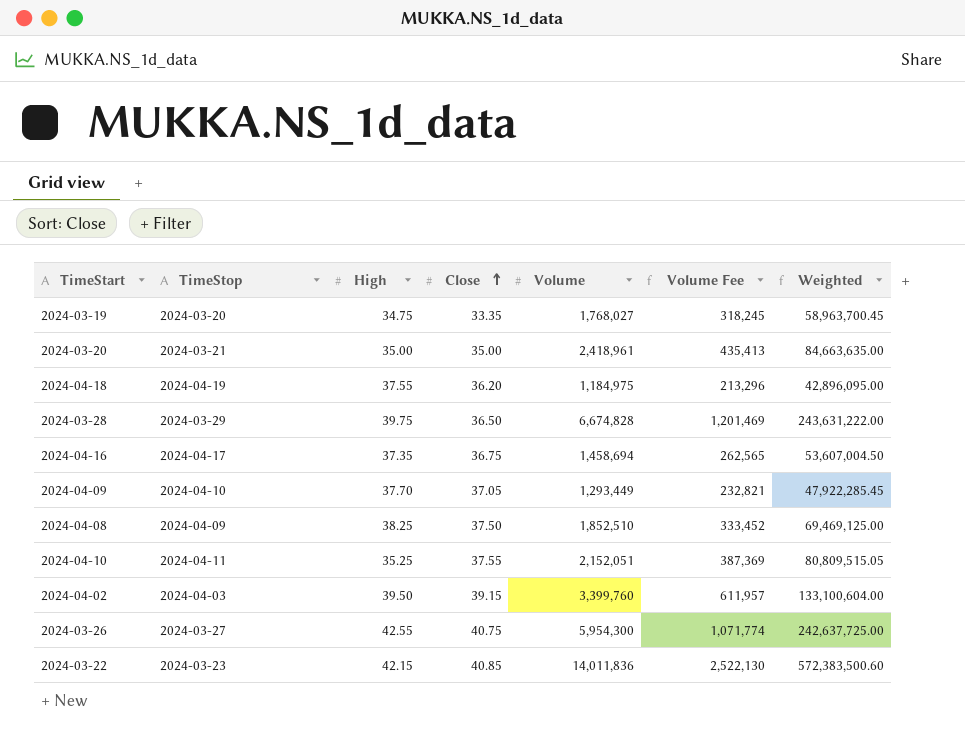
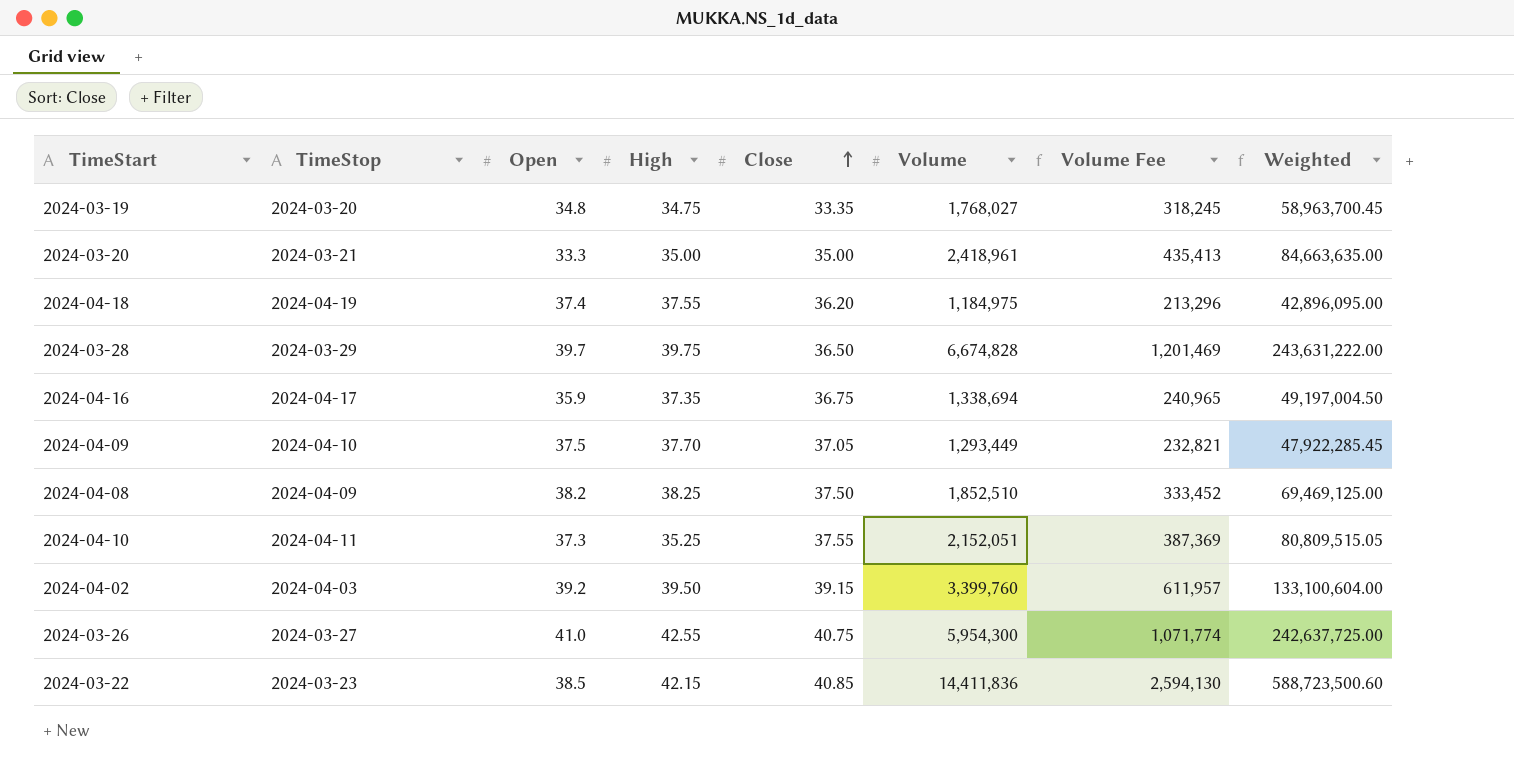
column Open | position: none -> 3
2024-04-16 | Volume: 1,458,694 -> 1,338,694
2024-04-16 | Volume Fee: 262,565 -> 240,965
2024-04-16 | Weighted: 53,607,004.50 -> 49,197,004.50
2024-03-22 | Volume: 14,011,836 -> 14,411,836
2024-03-22 | Volume Fee: 2,522,130 -> 2,594,130
2024-03-22 | Weighted: 572,383,500.60 -> 588,723,500.60

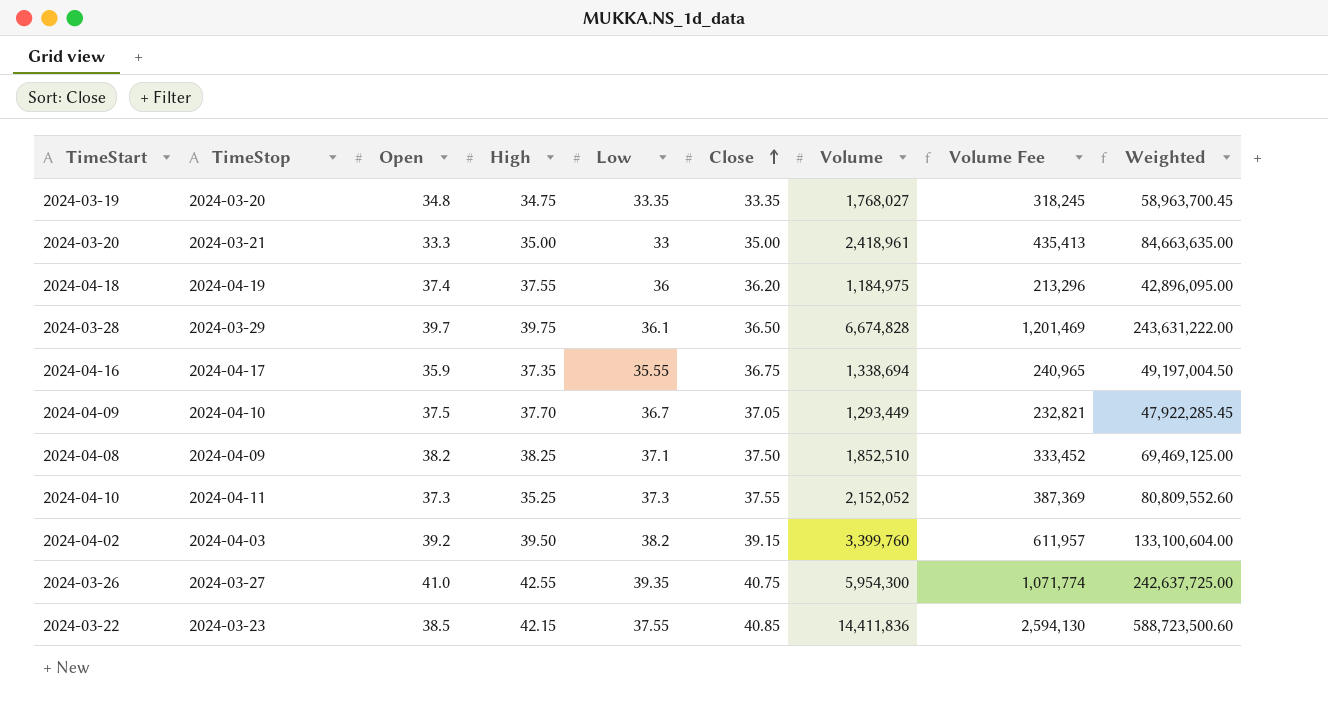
column Low | position: none -> 5
2024-04-10 | Volume: 2,152,051 -> 2,152,052
2024-04-10 | Weighted: 80,809,515.05 -> 80,809,552.60

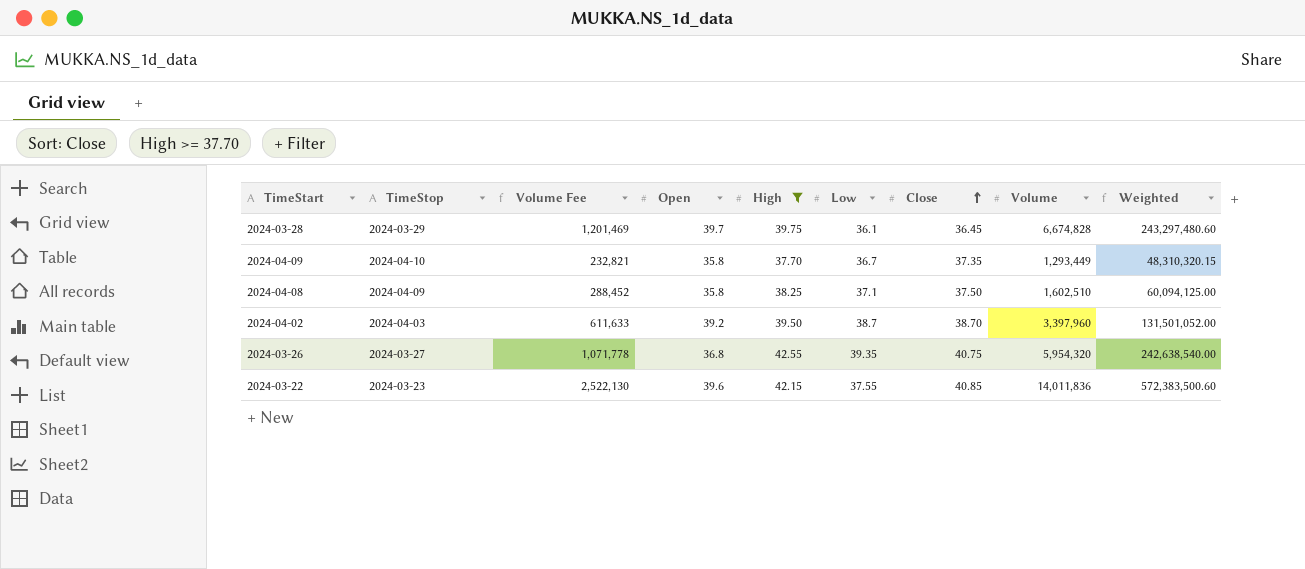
filter: none -> High >= 37.70
column Volume Fee | position: 8 -> 3
2024-03-28 | Close: 36.50 -> 36.45
2024-03-28 | Weighted: 243,631,222.00 -> 243,297,480.60
2024-04-09 | Open: 37.5 -> 35.8
2024-04-09 | Close: 37.05 -> 37.35
2024-04-09 | Weighted: 47,922,285.45 -> 48,310,320.15
2024-04-08 | Volume Fee: 333,452 -> 288,452
2024-04-08 | Open: 38.2 -> 35.8
2024-04-08 | Volume: 1,852,510 -> 1,602,510
2024-04-08 | Weighted: 69,469,125.00 -> 60,094,125.00
2024-04-02 | Volume Fee: 611,957 -> 611,633
2024-04-02 | Low: 38.2 -> 38.7
2024-04-02 | Close: 39.15 -> 38.70
2024-04-02 | Volume: 3,399,760 -> 3,397,960
2024-04-02 | Weighted: 133,100,604.00 -> 131,501,052.00
2024-03-26 | Volume Fee: 1,071,774 -> 1,071,778
2024-03-26 | Open: 41.0 -> 36.8
2024-03-26 | Volume: 5,954,300 -> 5,954,320
2024-03-26 | Weighted: 242,637,725.00 -> 242,638,540.00
2024-03-22 | Volume Fee: 2,594,130 -> 2,522,130
2024-03-22 | Open: 38.5 -> 39.6
2024-03-22 | Volume: 14,411,836 -> 14,011,836
2024-03-22 | Weighted: 588,723,500.60 -> 572,383,500.60

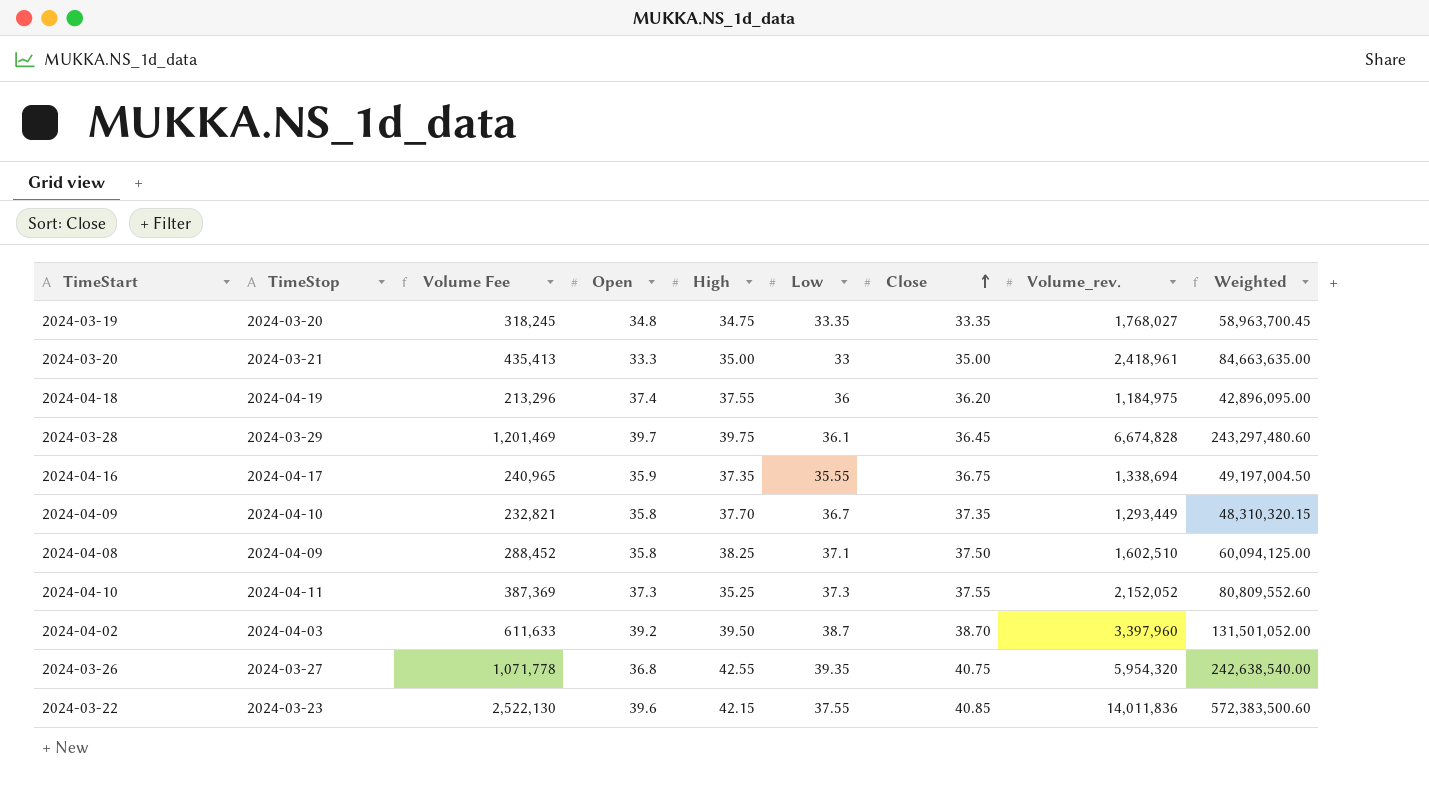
filter: High >= 37.70 -> none
column name: Volume -> Volume_rev.

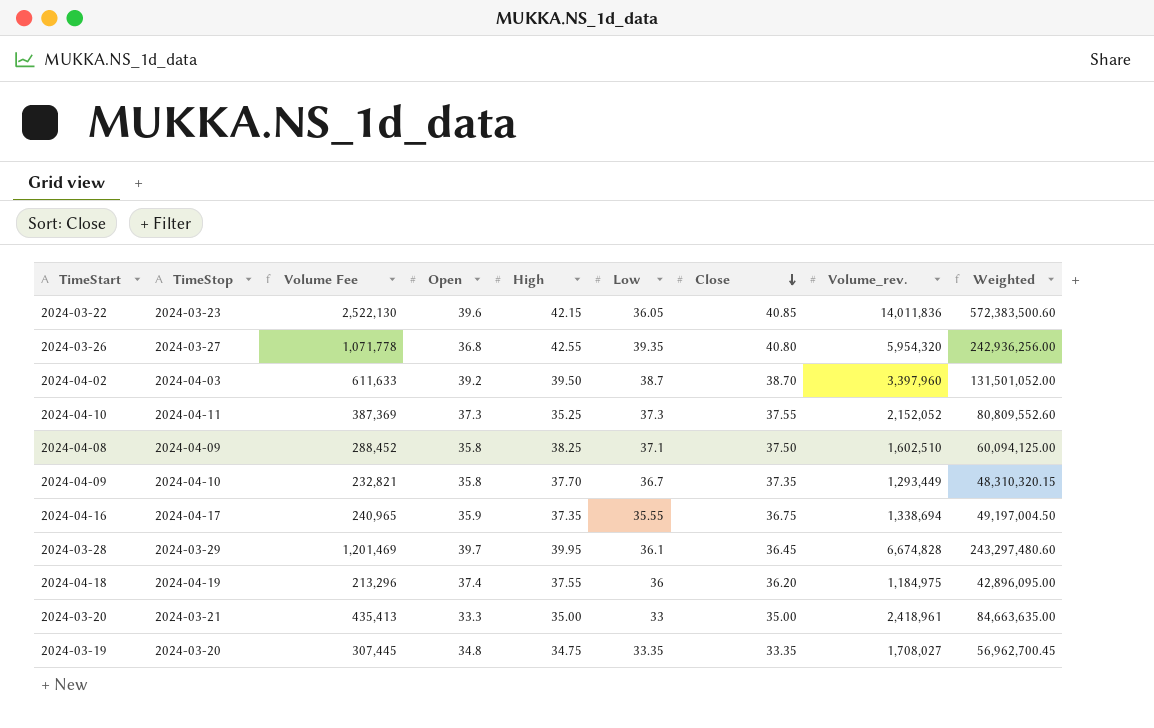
row order: Close ascending -> Close descending
2024-03-22 | Low: 37.55 -> 36.05
2024-03-26 | Close: 40.75 -> 40.80
2024-03-26 | Weighted: 242,638,540.00 -> 242,936,256.00
2024-03-28 | High: 39.75 -> 39.95
2024-03-19 | Volume Fee: 318,245 -> 307,445
2024-03-19 | Volume_rev.: 1,768,027 -> 1,708,027
2024-03-19 | Weighted: 58,963,700.45 -> 56,962,700.45

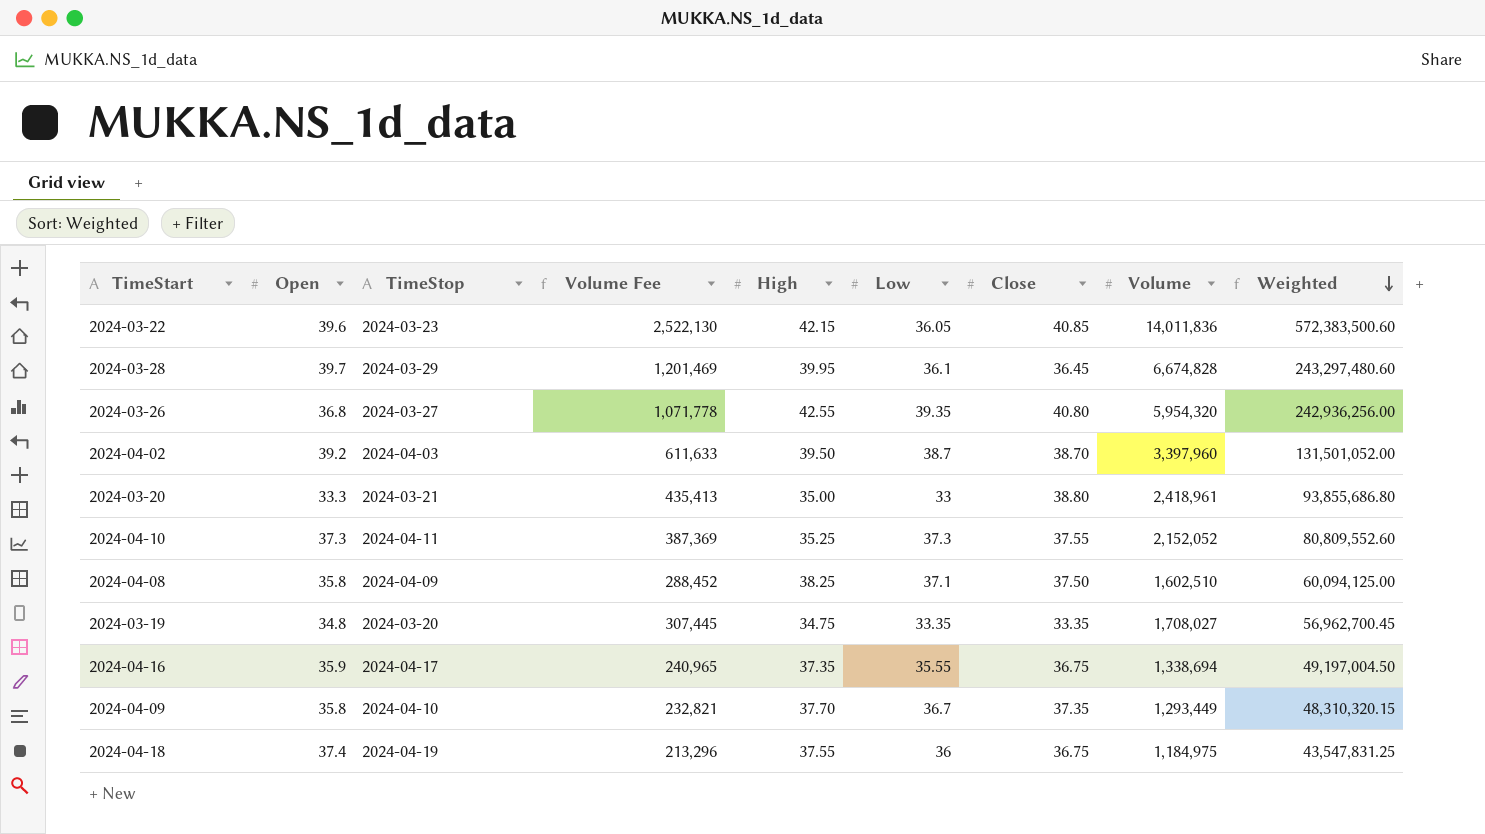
row order: Close descending -> Weighted descending
column Open | position: 4 -> 2
column name: Volume_rev. -> Volume
2024-03-20 | Close: 35.00 -> 38.80
2024-03-20 | Weighted: 84,663,635.00 -> 93,855,686.80
2024-04-18 | Close: 36.20 -> 36.75
2024-04-18 | Weighted: 42,896,095.00 -> 43,547,831.25

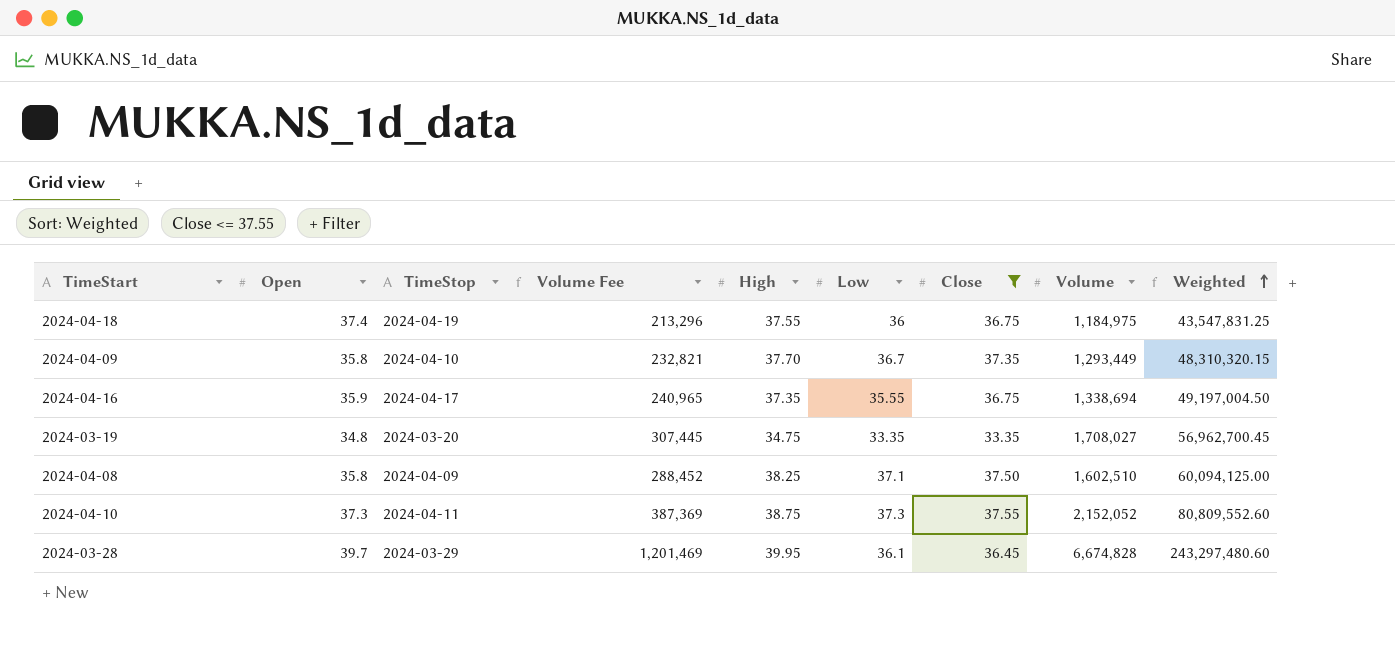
filter: none -> Close <= 37.55
row order: Weighted descending -> Weighted ascending
2024-04-10 | High: 35.25 -> 38.75

